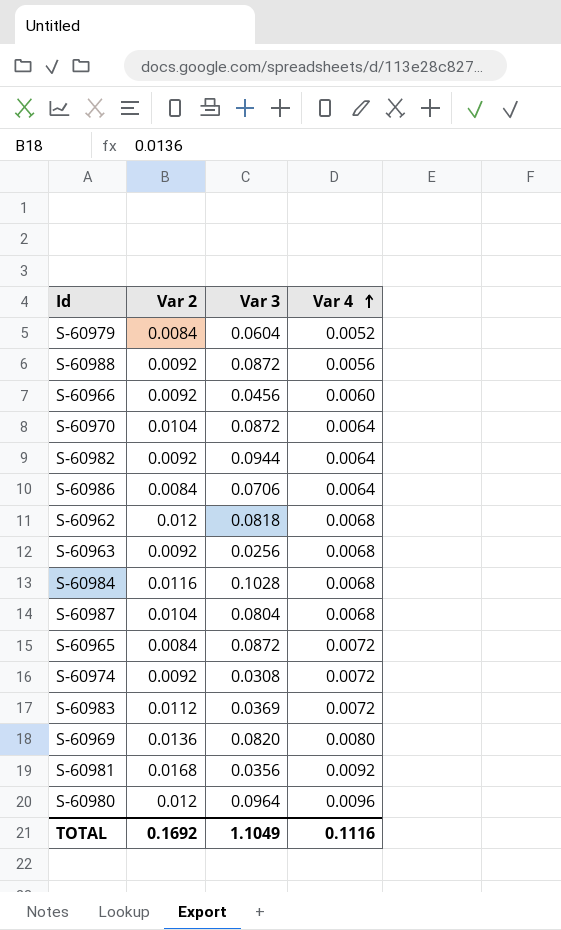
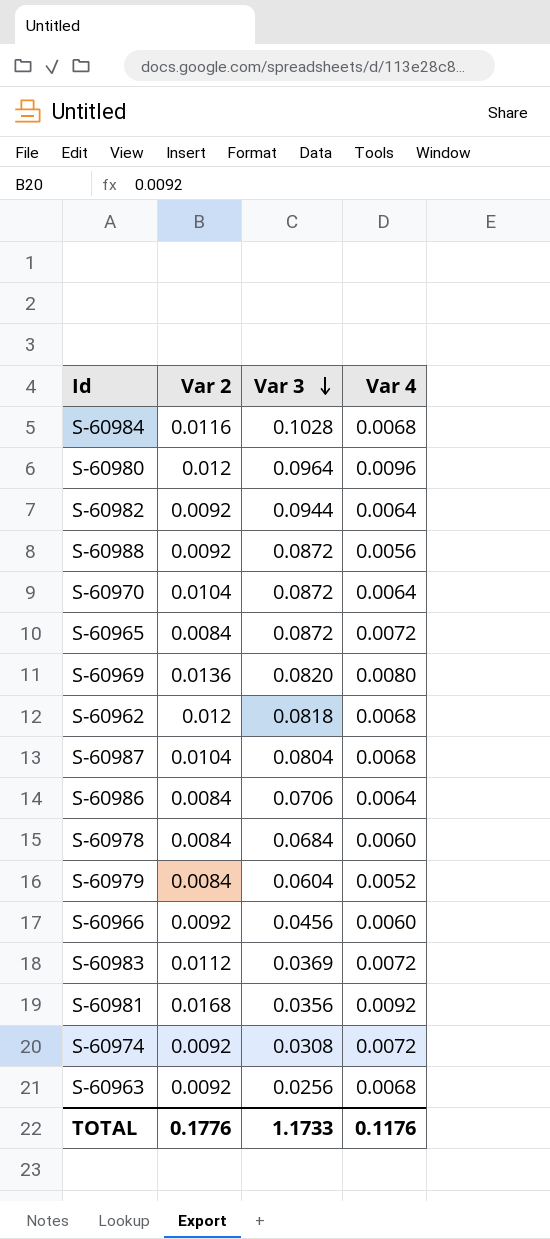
row order: Var 4 ascending -> Var 3 descending
row S-60978: none -> 0.0084 | 0.0684 | 0.0060
TOTAL | Var 2: 0.1692 -> 0.1776
TOTAL | Var 3: 1.1049 -> 1.1733
TOTAL | Var 4: 0.1116 -> 0.1176

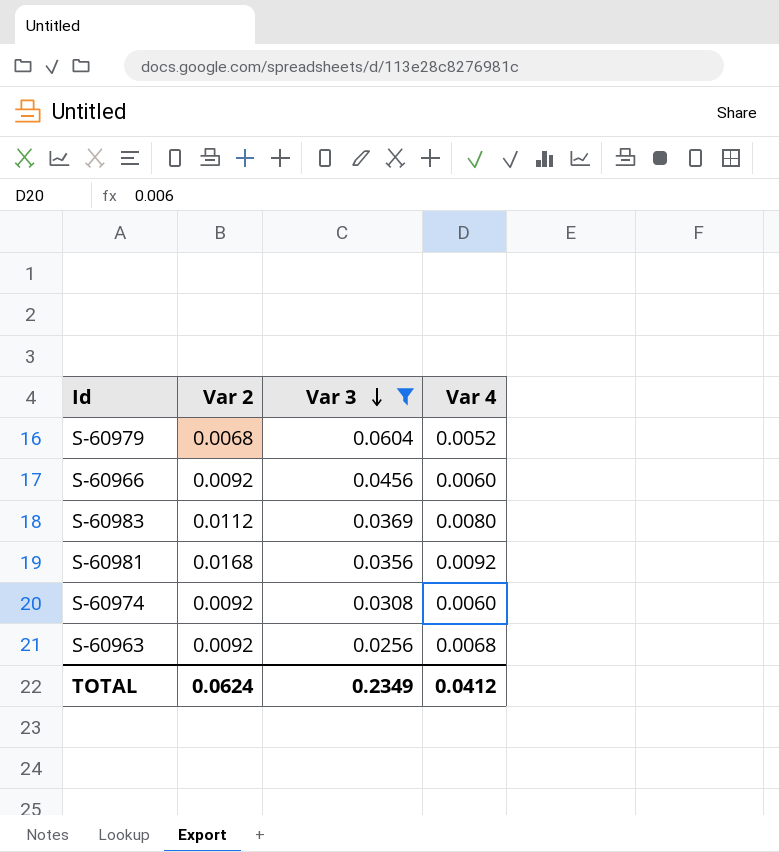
filter: none -> Var 3 <= 0.0604
S-60979 | Var 2: 0.0084 -> 0.0068
S-60983 | Var 4: 0.0072 -> 0.0080
S-60974 | Var 4: 0.0072 -> 0.0060
TOTAL | Var 2: 0.1776 -> 0.0624
TOTAL | Var 3: 1.1733 -> 0.2349
TOTAL | Var 4: 0.1176 -> 0.0412

